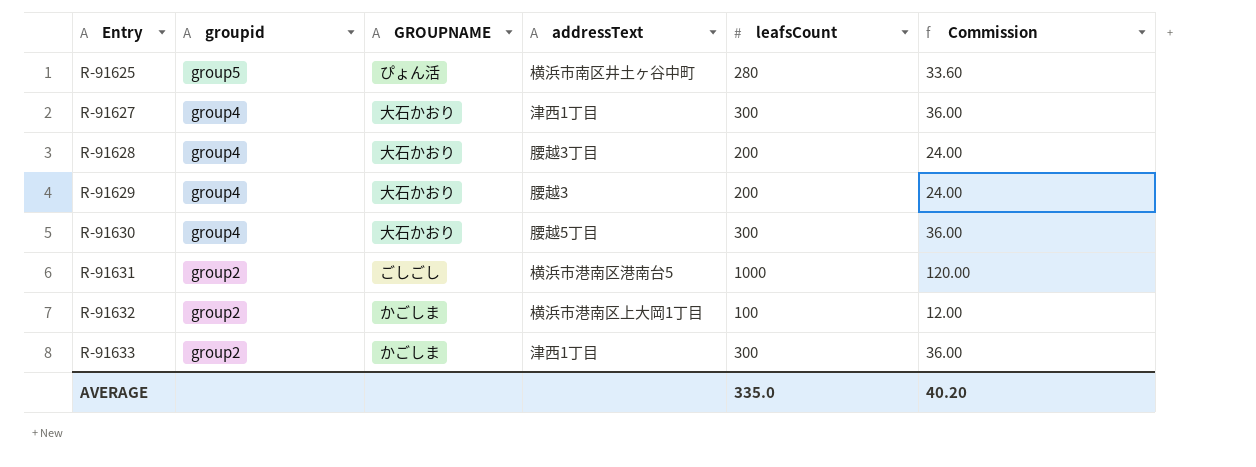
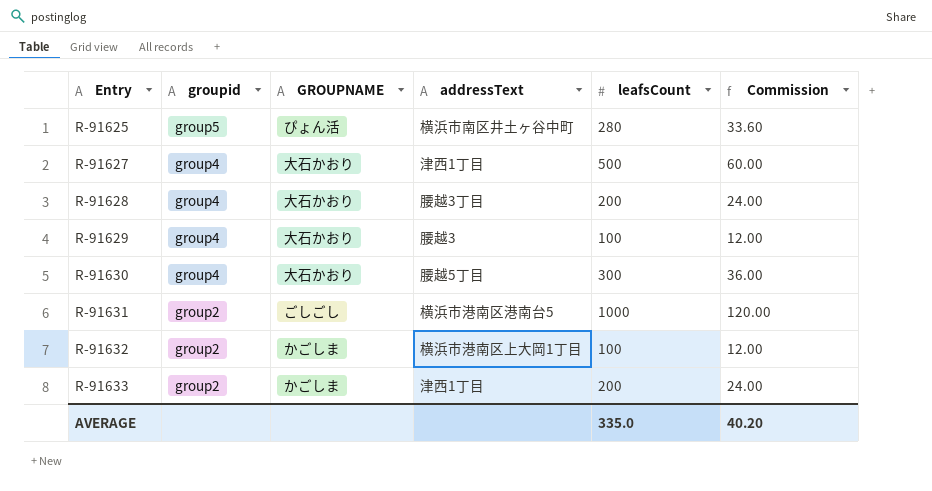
R-91627 | leafsCount: 300 -> 500
R-91627 | Commission: 36.00 -> 60.00
R-91629 | leafsCount: 200 -> 100
R-91629 | Commission: 24.00 -> 12.00
R-91633 | leafsCount: 300 -> 200
R-91633 | Commission: 36.00 -> 24.00

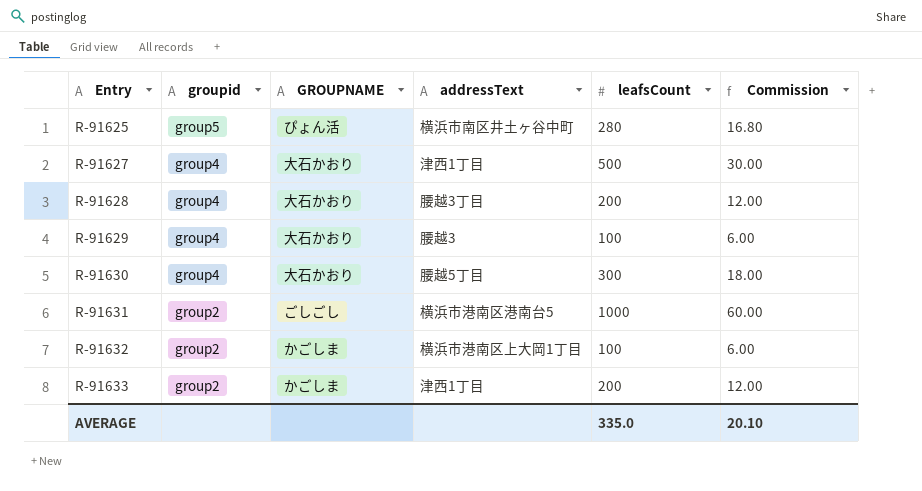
column Commission | formula: [leafsCount] * 0.12 -> [leafsCount] * 0.06
AVERAGE | Commission: 40.20 -> 20.10

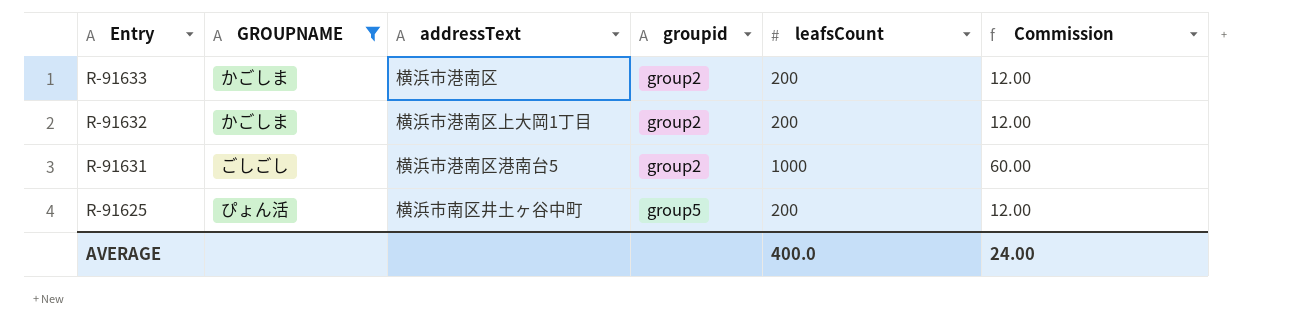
filter: none -> GROUPNAME != 大石かおり
row order: Entry ascending -> Entry descending
column groupid | position: 2 -> 4
R-91633 | addressText: 津西1丁目 -> 横浜市港南区
R-91632 | leafsCount: 100 -> 200
R-91632 | Commission: 6.00 -> 12.00
R-91625 | leafsCount: 280 -> 200
R-91625 | Commission: 16.80 -> 12.00
AVERAGE | leafsCount: 335.0 -> 400.0
AVERAGE | Commission: 20.10 -> 24.00

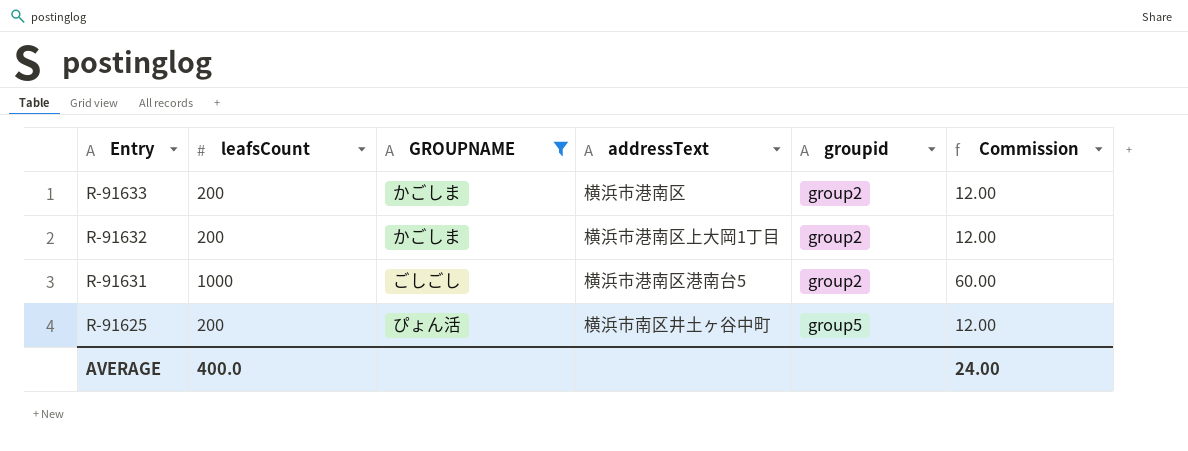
column leafsCount | position: 5 -> 2

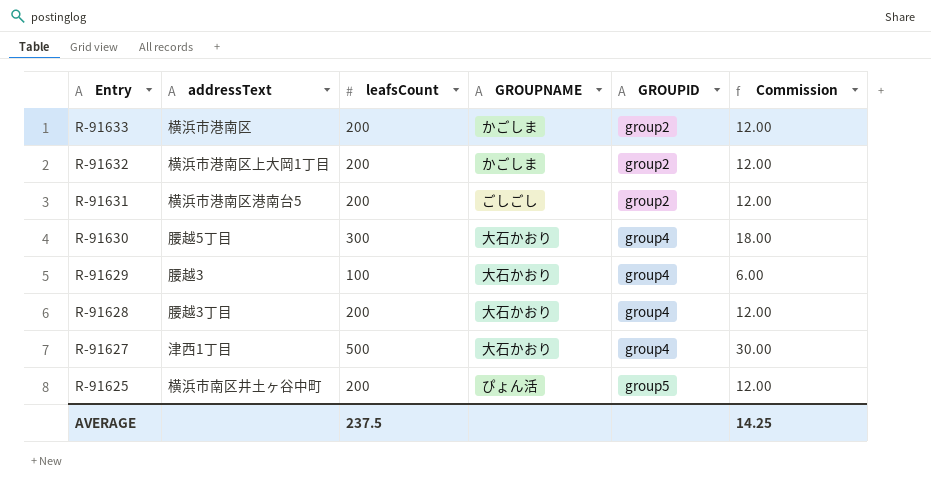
filter: GROUPNAME != 大石かおり -> none
column addressText | position: 4 -> 2
column name: groupid -> GROUPID
R-91631 | leafsCount: 1000 -> 200
R-91631 | Commission: 60.00 -> 12.00
AVERAGE | leafsCount: 400.0 -> 237.5
AVERAGE | Commission: 24.00 -> 14.25

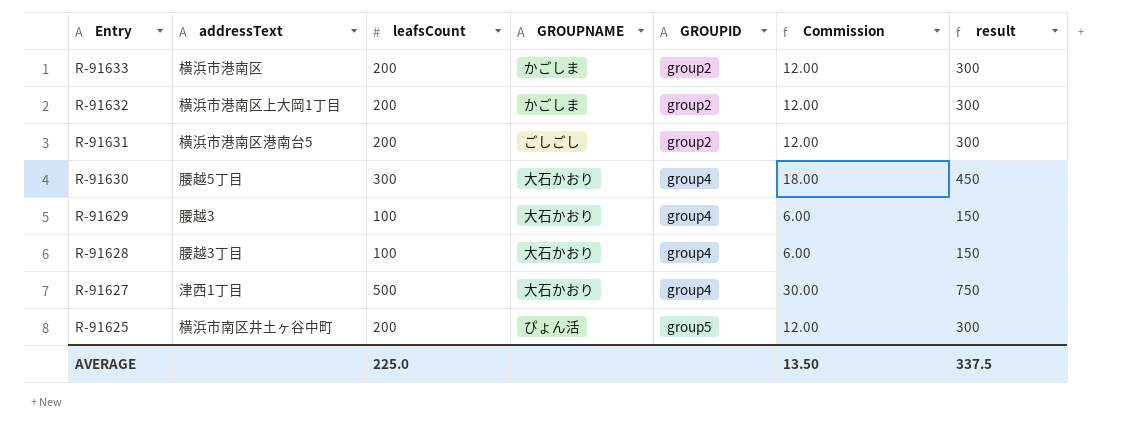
column result | formula: none -> [leafsCount] * 1.5
R-91628 | leafsCount: 200 -> 100
R-91628 | Commission: 12.00 -> 6.00
AVERAGE | leafsCount: 237.5 -> 225.0
AVERAGE | Commission: 14.25 -> 13.50

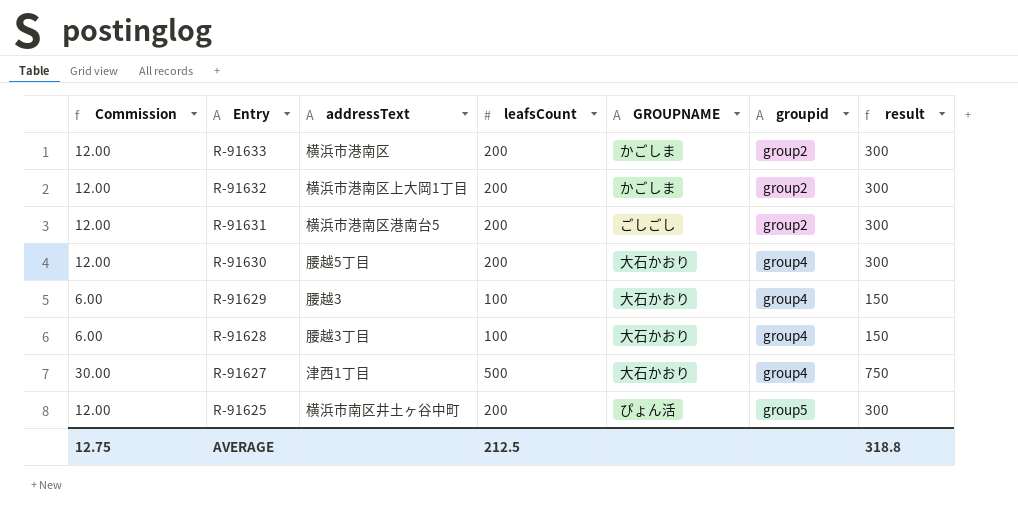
column Commission | position: 6 -> 1
column name: GROUPID -> groupid
R-91630 | Commission: 18.00 -> 12.00
R-91630 | leafsCount: 300 -> 200
R-91630 | result: 450 -> 300
AVERAGE | Commission: 13.50 -> 12.75
AVERAGE | leafsCount: 225.0 -> 212.5
AVERAGE | result: 337.5 -> 318.8

